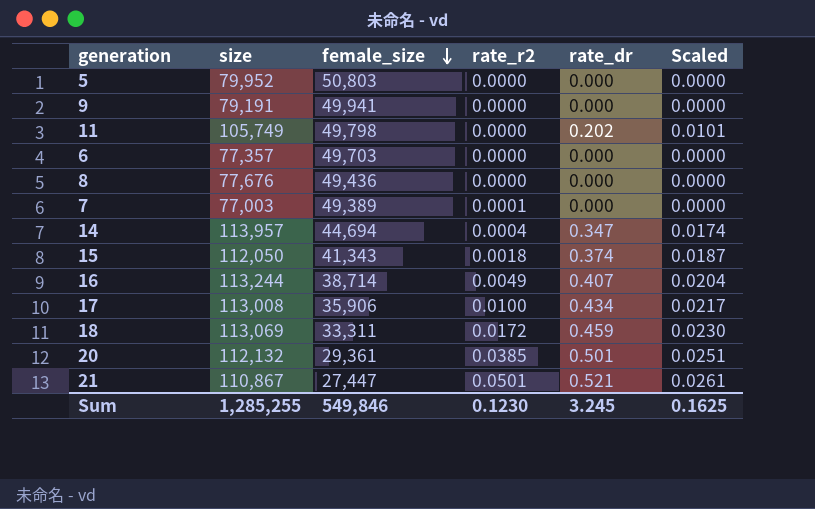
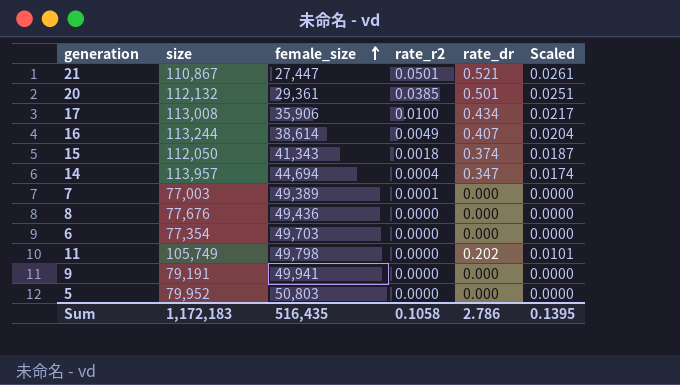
row order: female_size descending -> female_size ascending
row 18: 113,069 | 33,311 | 0.0172 | 0.459 | 0.0230 -> none
16 | female_size: 38,714 -> 38,614
6 | size: 77,357 -> 77,354
Sum | size: 1,285,255 -> 1,172,183
Sum | female_size: 549,846 -> 516,435
Sum | rate_r2: 0.1230 -> 0.1058
Sum | rate_dr: 3.245 -> 2.786
Sum | Scaled: 0.1625 -> 0.1395

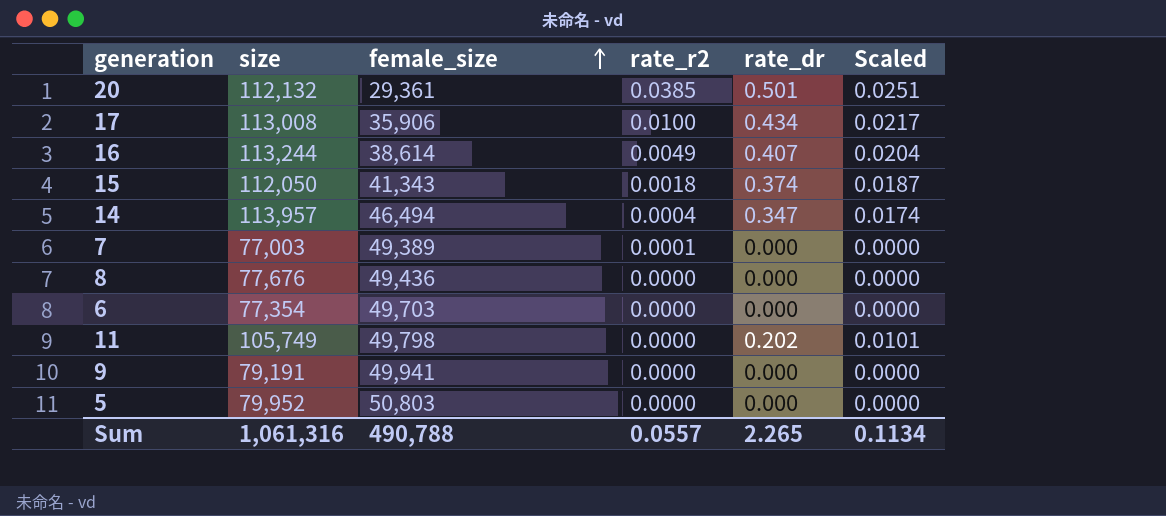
row 21: 110,867 | 27,447 | 0.0501 | 0.521 | 0.0261 -> none
14 | female_size: 44,694 -> 46,494
Sum | size: 1,172,183 -> 1,061,316
Sum | female_size: 516,435 -> 490,788
Sum | rate_r2: 0.1058 -> 0.0557
Sum | rate_dr: 2.786 -> 2.265
Sum | Scaled: 0.1395 -> 0.1134

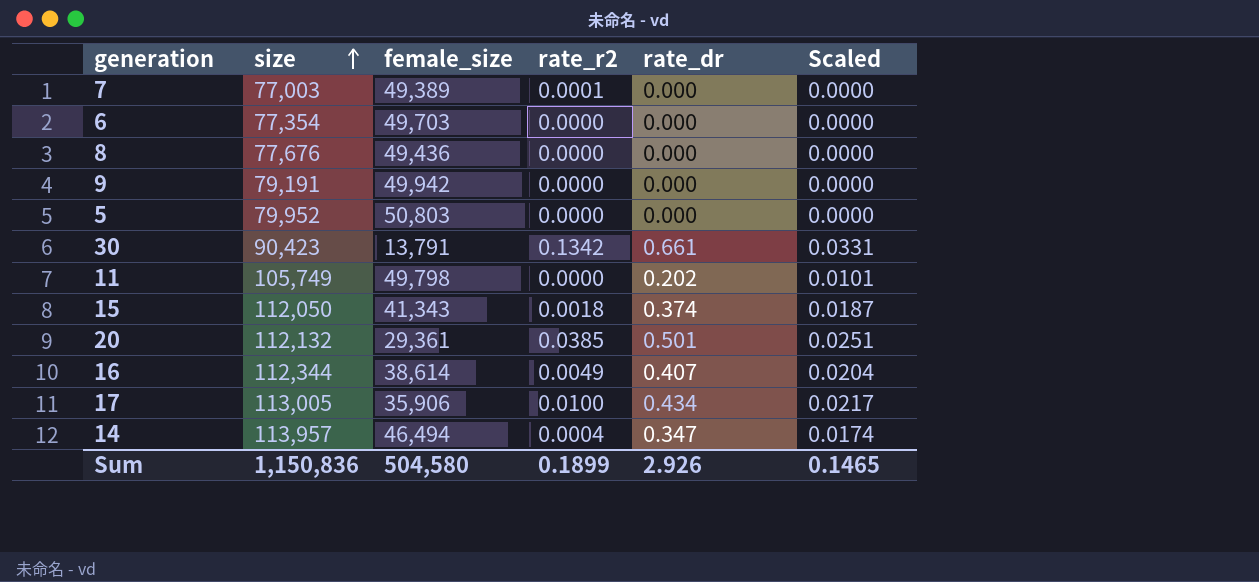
row order: female_size ascending -> size ascending
9 | female_size: 49,941 -> 49,942
row 30: none -> 90,423 | 13,791 | 0.1342 | 0.661 | 0.0331
16 | size: 113,244 -> 112,344
17 | size: 113,008 -> 113,005
Sum | size: 1,061,316 -> 1,150,836
Sum | female_size: 490,788 -> 504,580
Sum | rate_r2: 0.0557 -> 0.1899
Sum | rate_dr: 2.265 -> 2.926
Sum | Scaled: 0.1134 -> 0.1465

